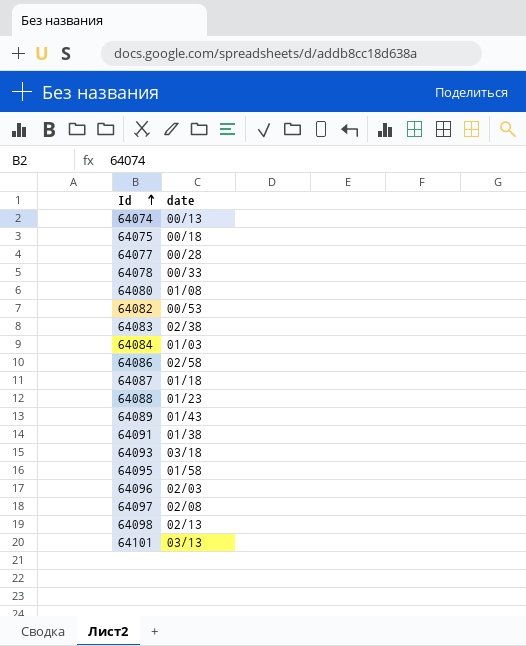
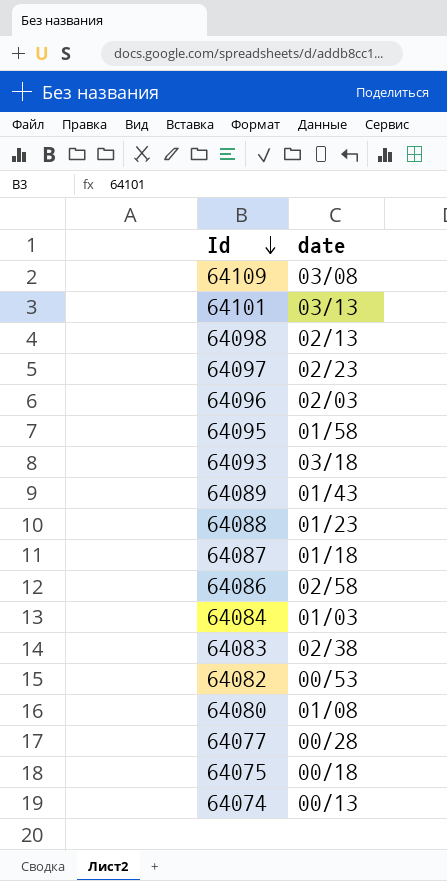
row order: Id ascending -> Id descending
row 64078: 00/33 -> none
row 64091: 01/38 -> none
row 64109: none -> 03/08
64097 | date: 02/08 -> 02/23

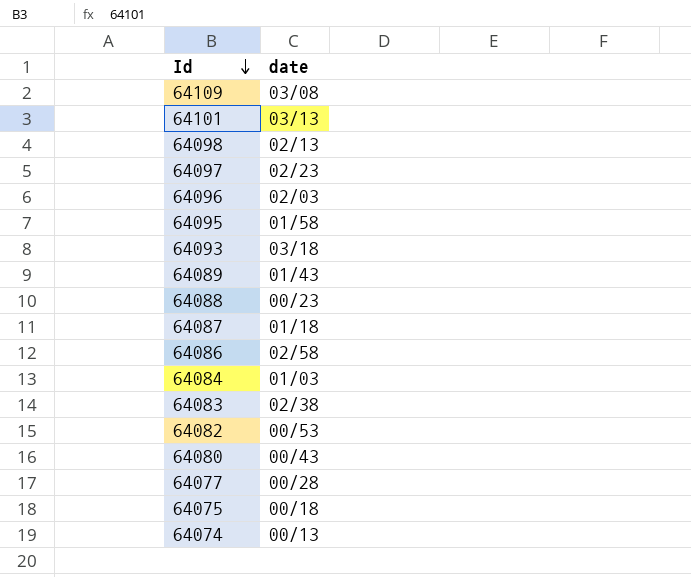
64088 | date: 01/23 -> 00/23
64080 | date: 01/08 -> 00/43

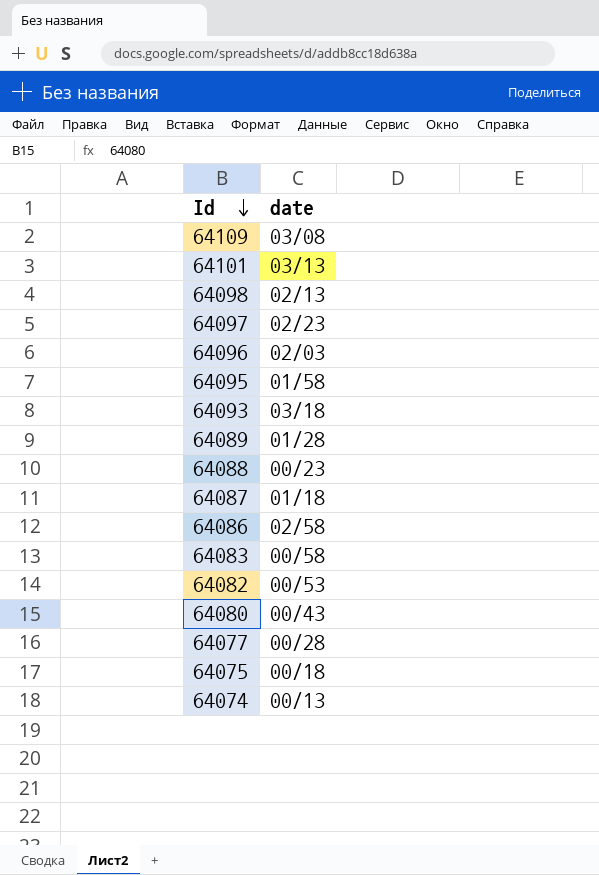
row 64084: 01/03 -> none
64089 | date: 01/43 -> 01/28
64083 | date: 02/38 -> 00/58

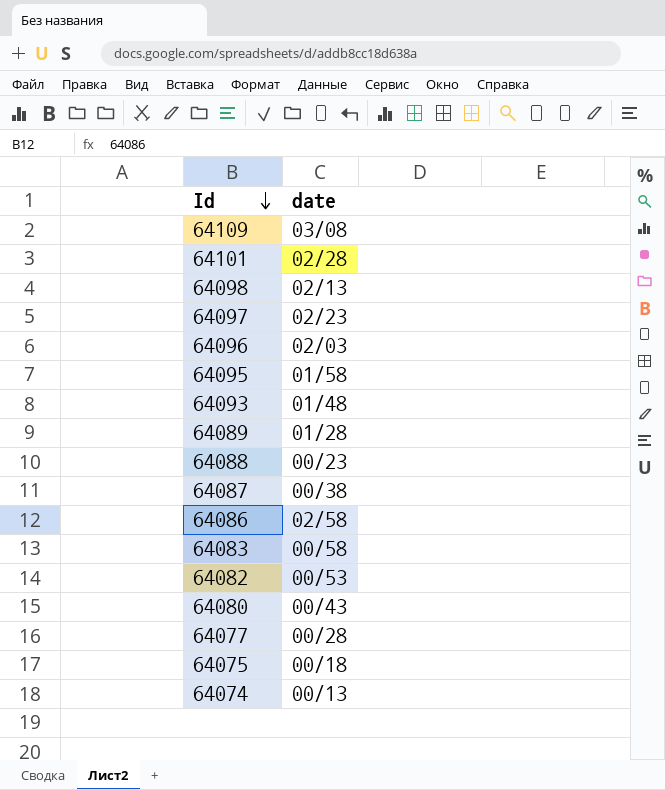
64101 | date: 03/13 -> 02/28
64093 | date: 03/18 -> 01/48
64087 | date: 01/18 -> 00/38

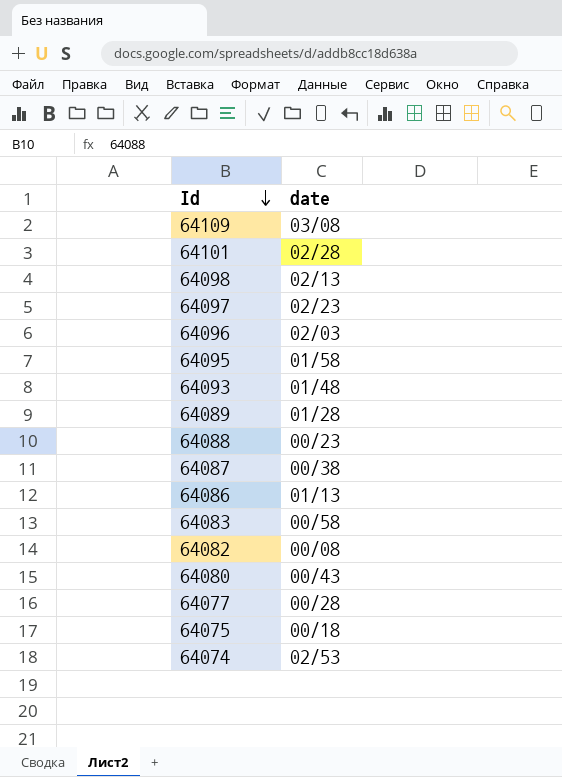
64086 | date: 02/58 -> 01/13
64082 | date: 00/53 -> 00/08
64074 | date: 00/13 -> 02/53

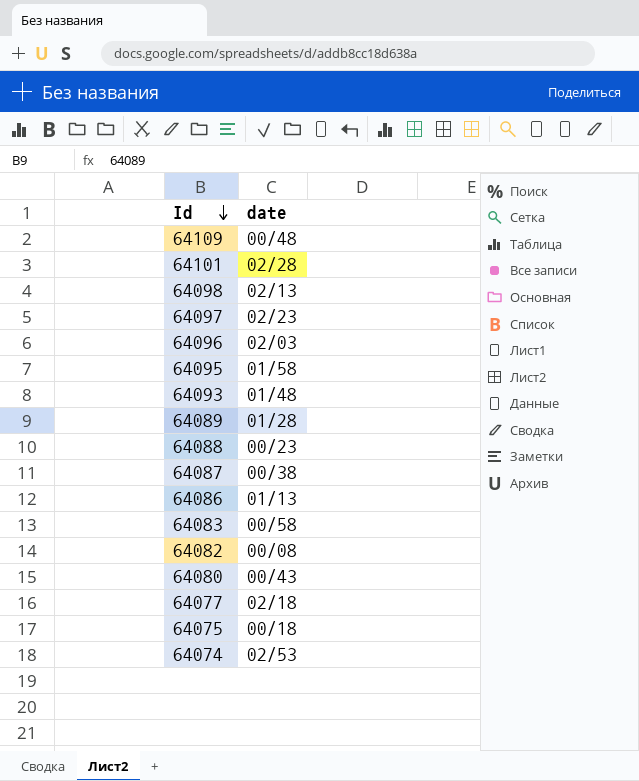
64109 | date: 03/08 -> 00/48
64077 | date: 00/28 -> 02/18

